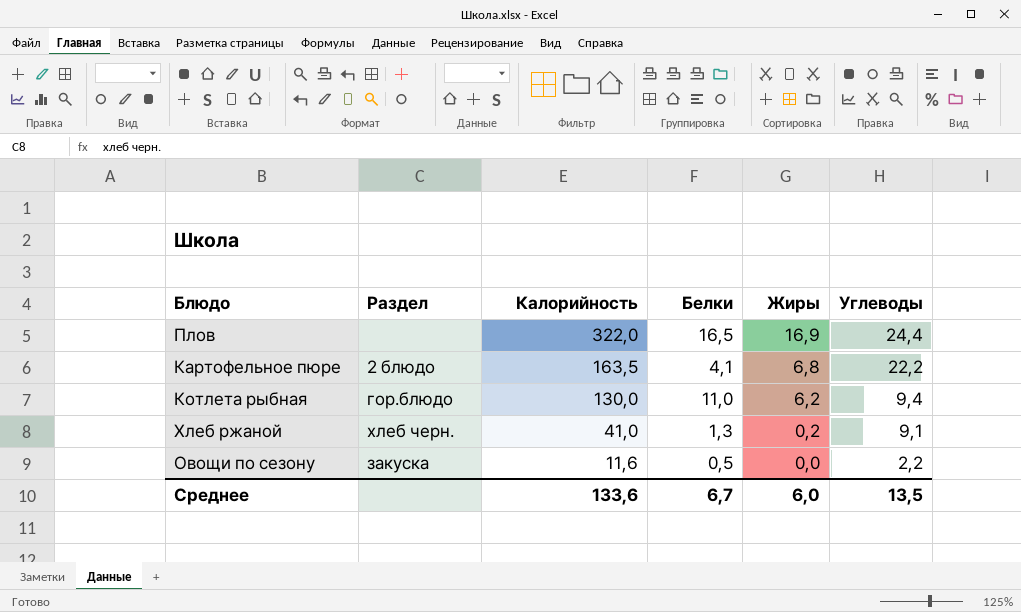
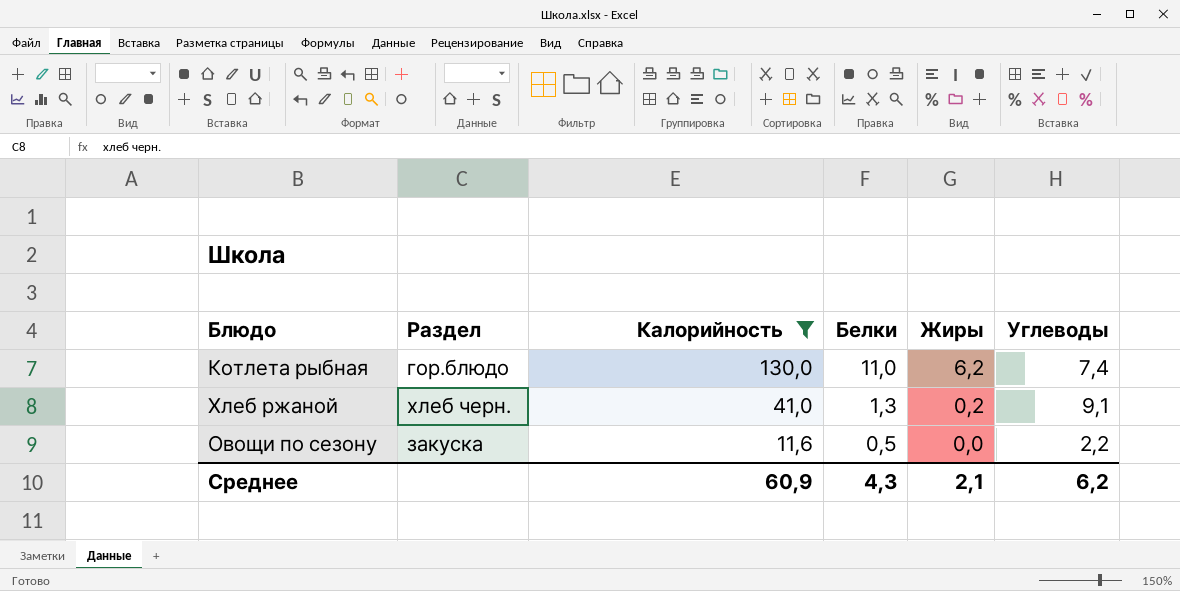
filter: none -> Калорийность <= 130,0
Котлета рыбная | Углеводы: 9,4 -> 7,4
Среднее | Калорийность: 133,6 -> 60,9
Среднее | Белки: 6,7 -> 4,3
Среднее | Жиры: 6,0 -> 2,1
Среднее | Углеводы: 13,5 -> 6,2

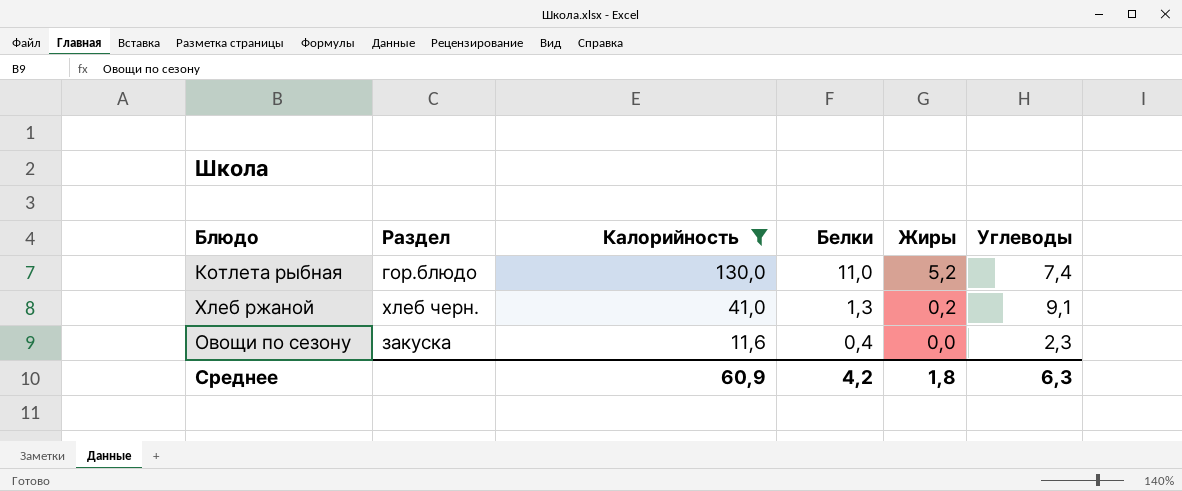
Котлета рыбная | Жиры: 6,2 -> 5,2
Овощи по сезону | Белки: 0,5 -> 0,4
Овощи по сезону | Углеводы: 2,2 -> 2,3
Среднее | Белки: 4,3 -> 4,2
Среднее | Жиры: 2,1 -> 1,8
Среднее | Углеводы: 6,2 -> 6,3

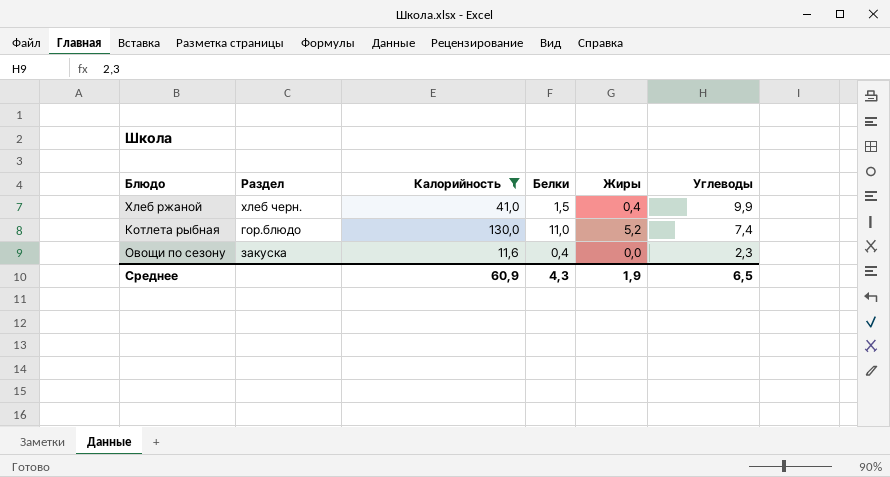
row order: Калорийность descending -> Углеводы descending
Хлеб ржаной | Белки: 1,3 -> 1,5
Хлеб ржаной | Жиры: 0,2 -> 0,4
Хлеб ржаной | Углеводы: 9,1 -> 9,9
Среднее | Белки: 4,2 -> 4,3
Среднее | Жиры: 1,8 -> 1,9
Среднее | Углеводы: 6,3 -> 6,5

